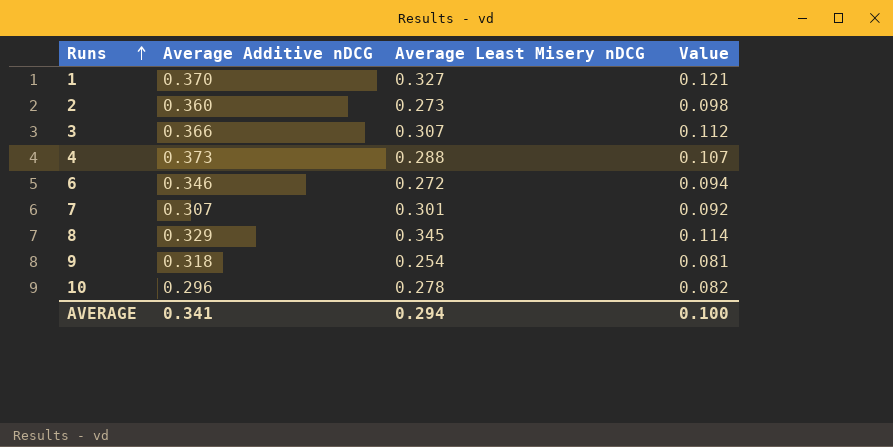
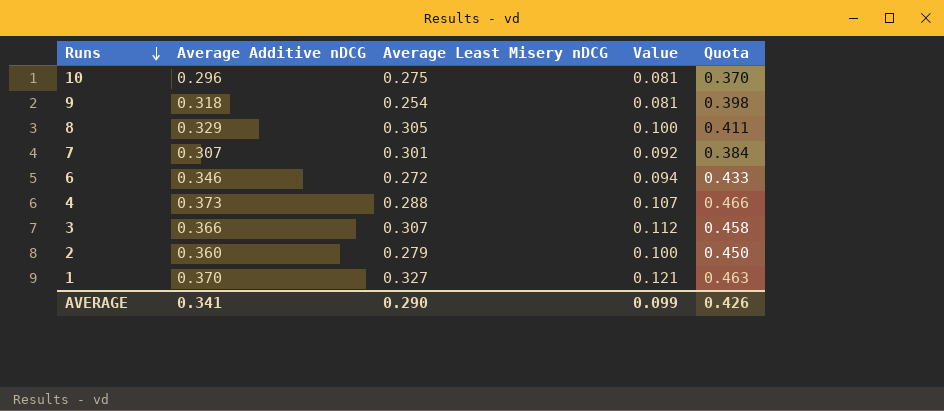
row order: Runs ascending -> Runs descending
column Quota | formula: none -> [Average Additive nDCG] * 1.25
10 | Average Least Misery nDCG: 0.278 -> 0.275
10 | Value: 0.082 -> 0.081
8 | Average Least Misery nDCG: 0.345 -> 0.305
8 | Value: 0.114 -> 0.100
2 | Average Least Misery nDCG: 0.273 -> 0.279
2 | Value: 0.098 -> 0.100
AVERAGE | Average Least Misery nDCG: 0.294 -> 0.290
AVERAGE | Value: 0.100 -> 0.099

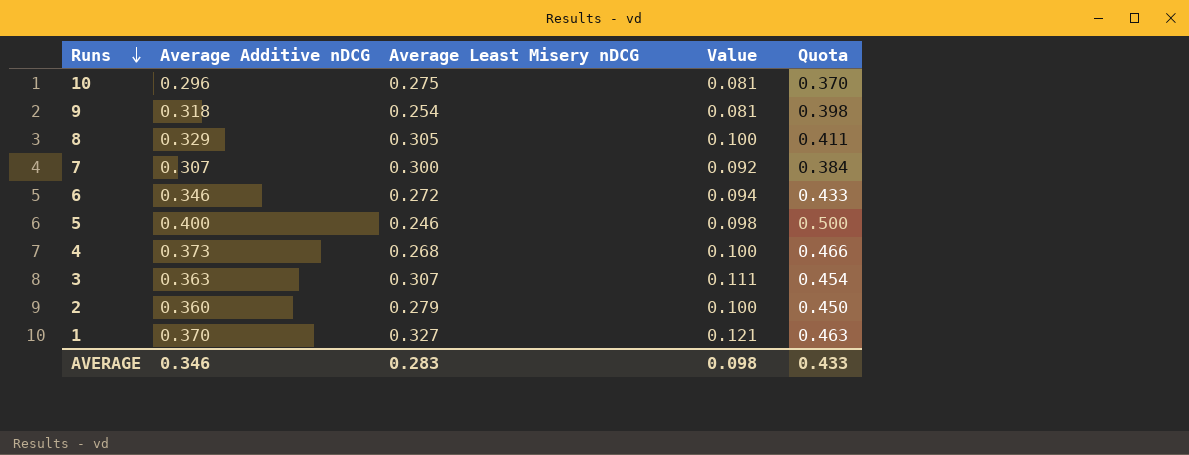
7 | Average Least Misery nDCG: 0.301 -> 0.300
row 5: none -> 0.400 | 0.246 | 0.098 | 0.500
4 | Average Least Misery nDCG: 0.288 -> 0.268
4 | Value: 0.107 -> 0.100
3 | Average Additive nDCG: 0.366 -> 0.363
3 | Value: 0.112 -> 0.111
3 | Quota: 0.458 -> 0.454
AVERAGE | Average Additive nDCG: 0.341 -> 0.346
AVERAGE | Average Least Misery nDCG: 0.290 -> 0.283
AVERAGE | Value: 0.099 -> 0.098
AVERAGE | Quota: 0.426 -> 0.433

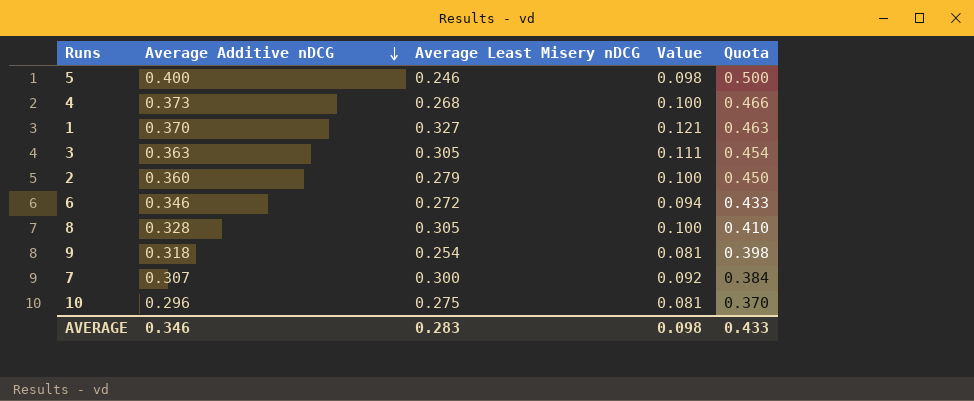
row order: Runs descending -> Average Additive nDCG descending
3 | Average Least Misery nDCG: 0.307 -> 0.305
8 | Average Additive nDCG: 0.329 -> 0.328
8 | Quota: 0.411 -> 0.410

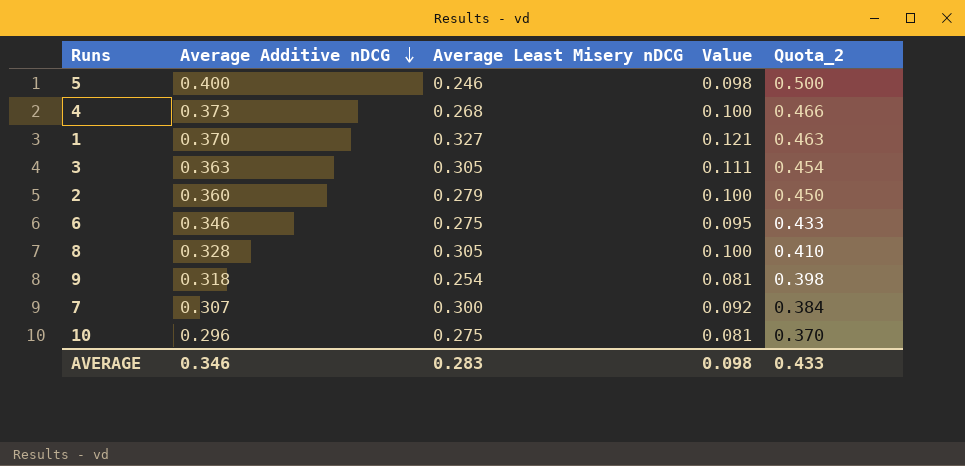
column name: Quota -> Quota_2
6 | Average Least Misery nDCG: 0.272 -> 0.275
6 | Value: 0.094 -> 0.095

